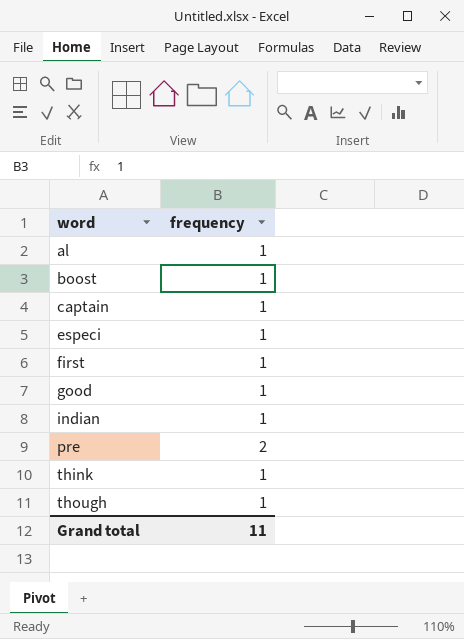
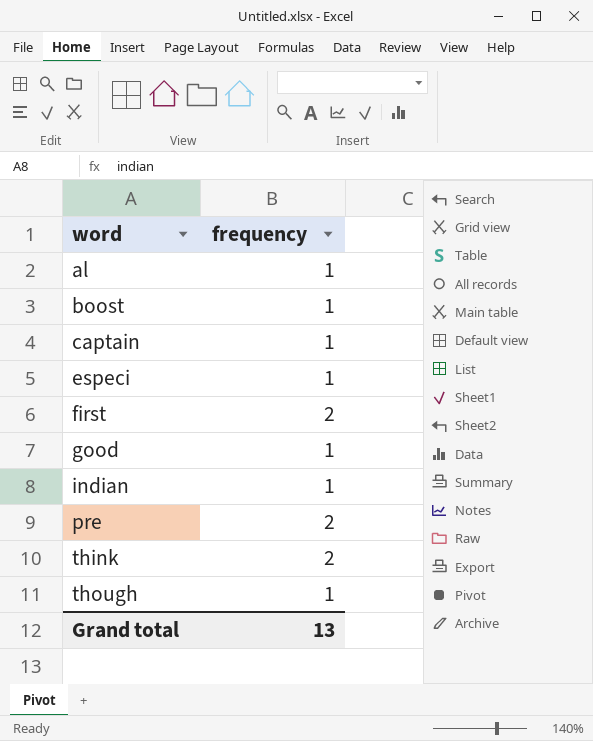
first | frequency: 1 -> 2
think | frequency: 1 -> 2
Grand total | frequency: 11 -> 13

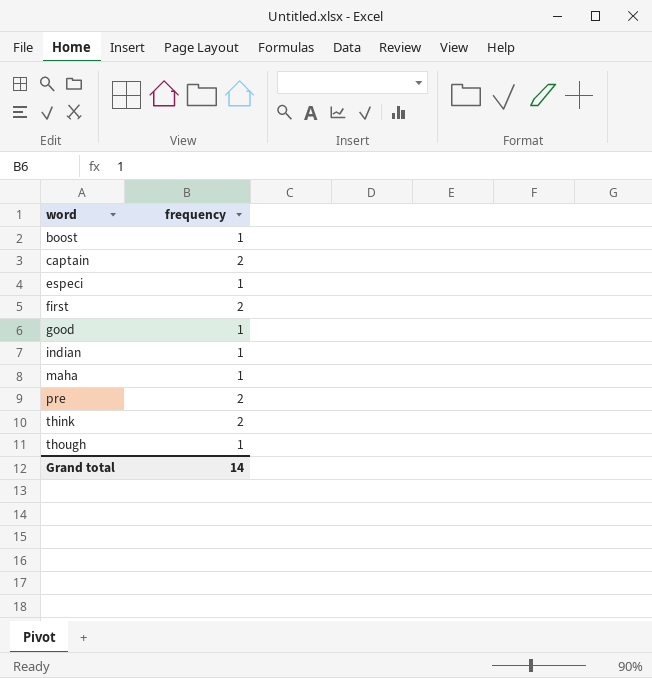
row al: 1 -> none
captain | frequency: 1 -> 2
row maha: none -> 1
Grand total | frequency: 13 -> 14

